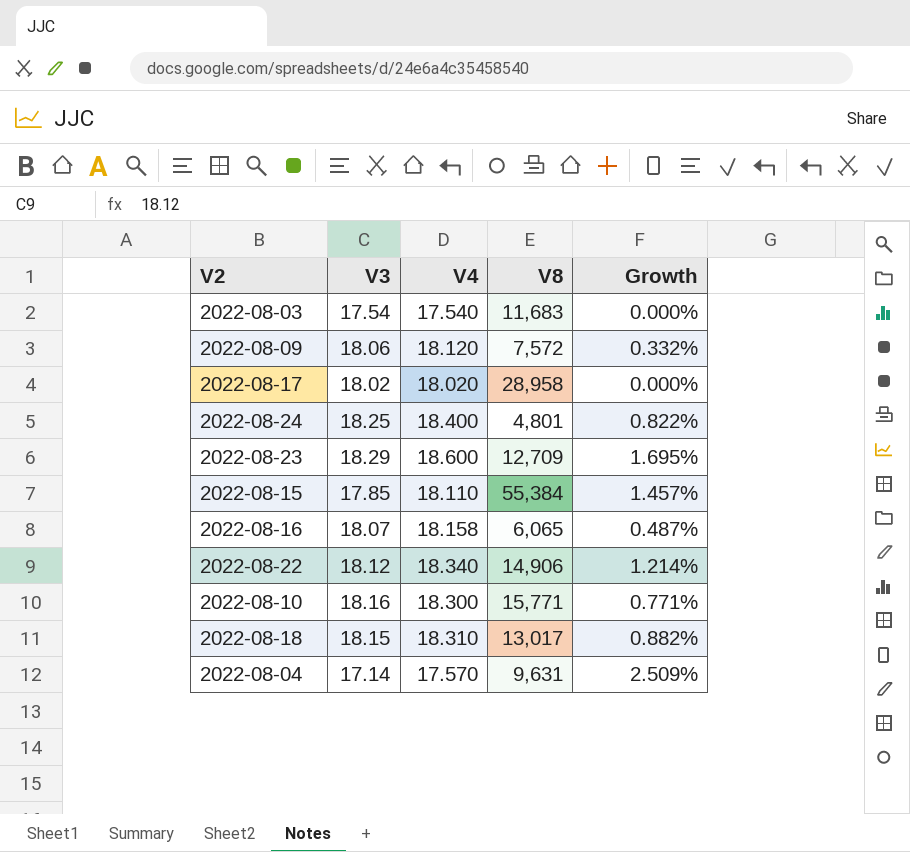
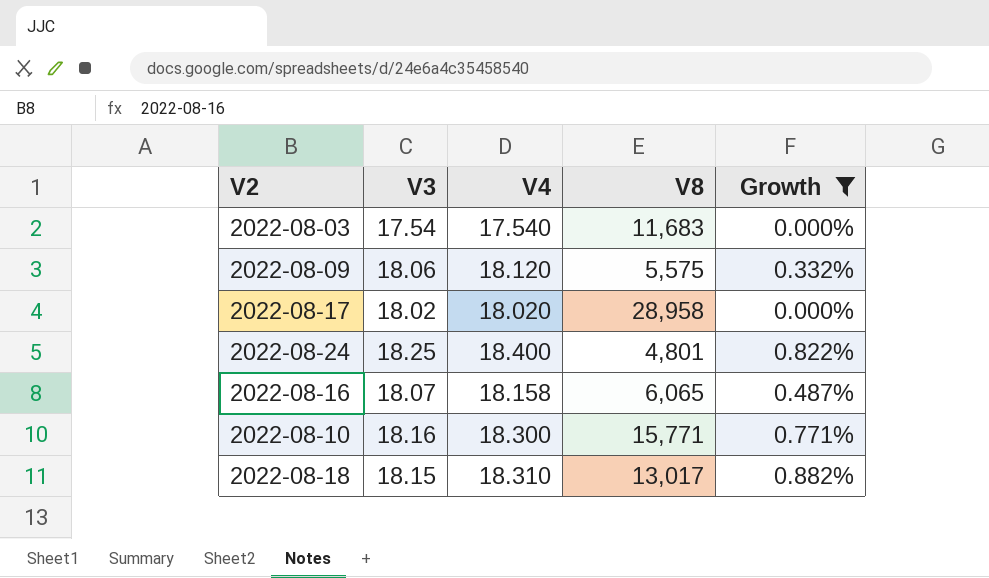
filter: none -> Growth <= 0.882%
2022-08-09 | V8: 7,572 -> 5,575

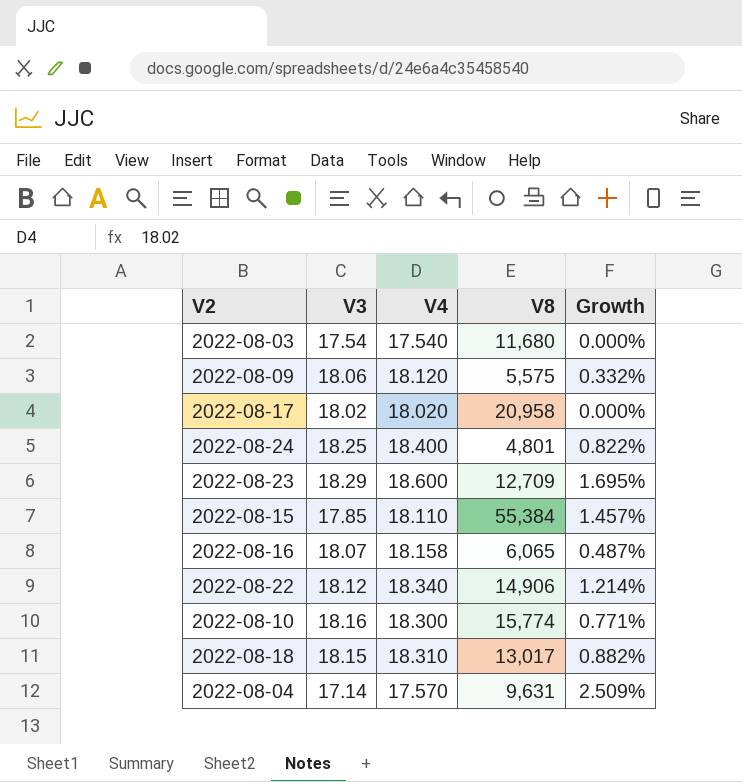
filter: Growth <= 0.882% -> none
2022-08-03 | V8: 11,683 -> 11,680
2022-08-17 | V8: 28,958 -> 20,958
2022-08-10 | V8: 15,771 -> 15,774

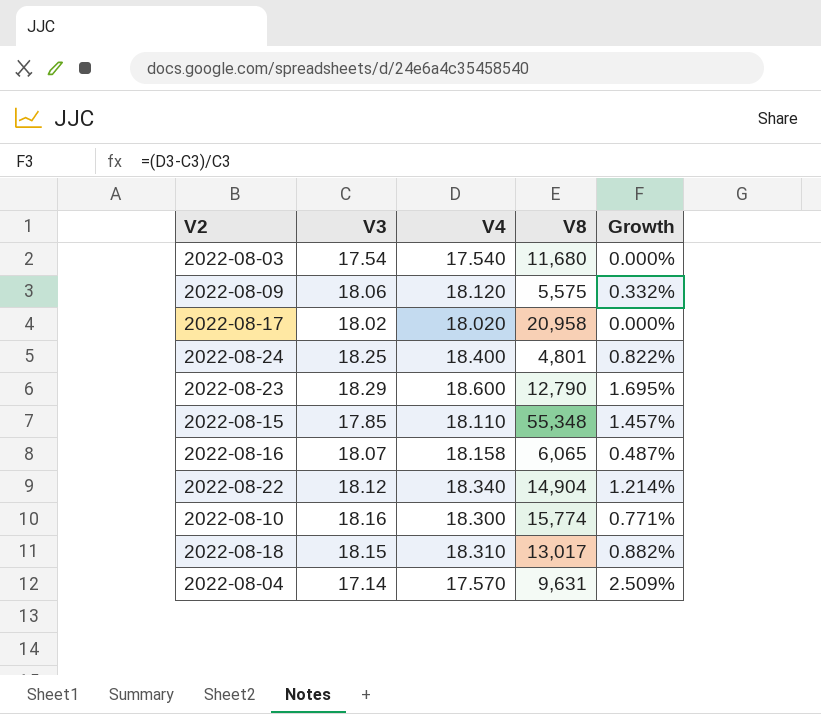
2022-08-23 | V8: 12,709 -> 12,790
2022-08-15 | V8: 55,384 -> 55,348
2022-08-22 | V8: 14,906 -> 14,904

